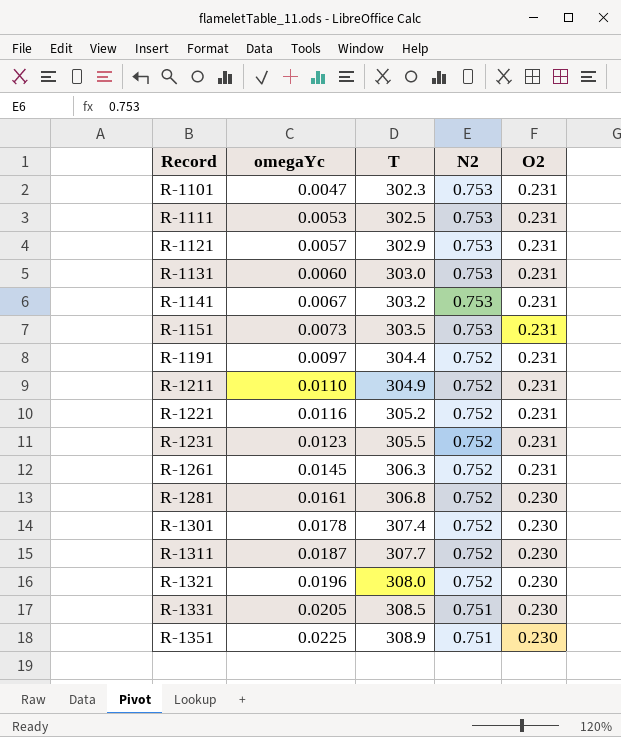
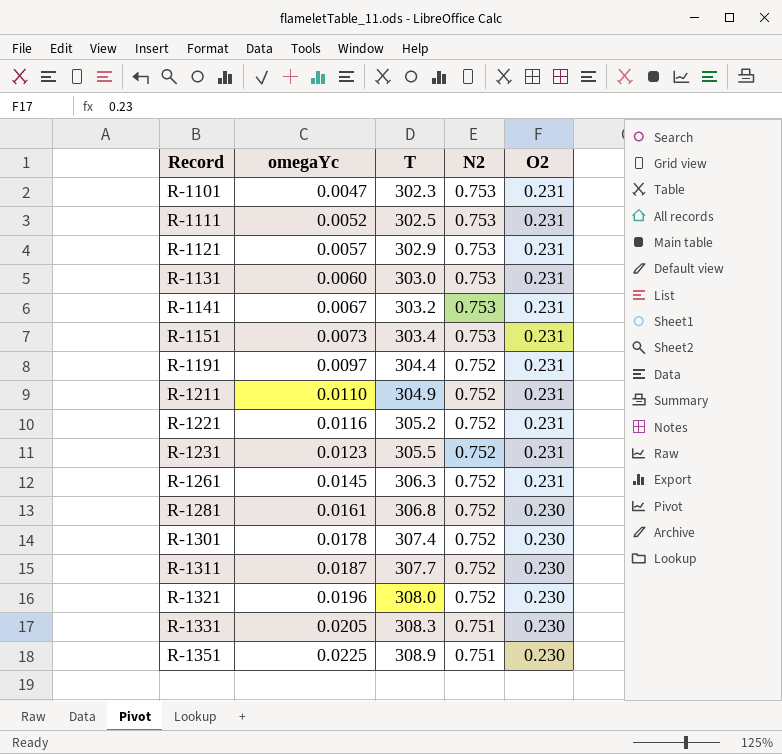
R-1111 | omegaYc: 0.0053 -> 0.0052
R-1151 | T: 303.5 -> 303.4
R-1331 | T: 308.5 -> 308.3

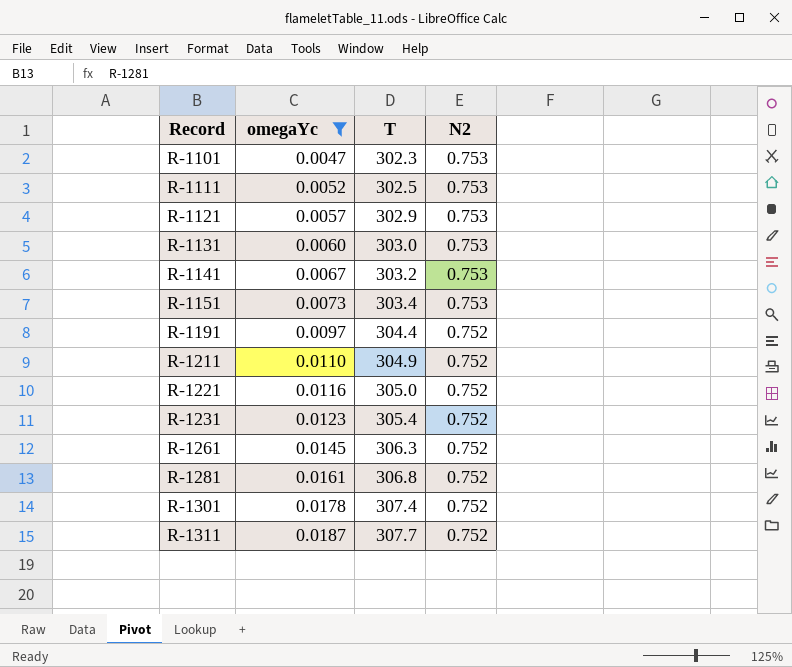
filter: none -> omegaYc <= 0.0187
column O2 | position: 5 -> none
R-1221 | T: 305.2 -> 305.0
R-1231 | T: 305.5 -> 305.4

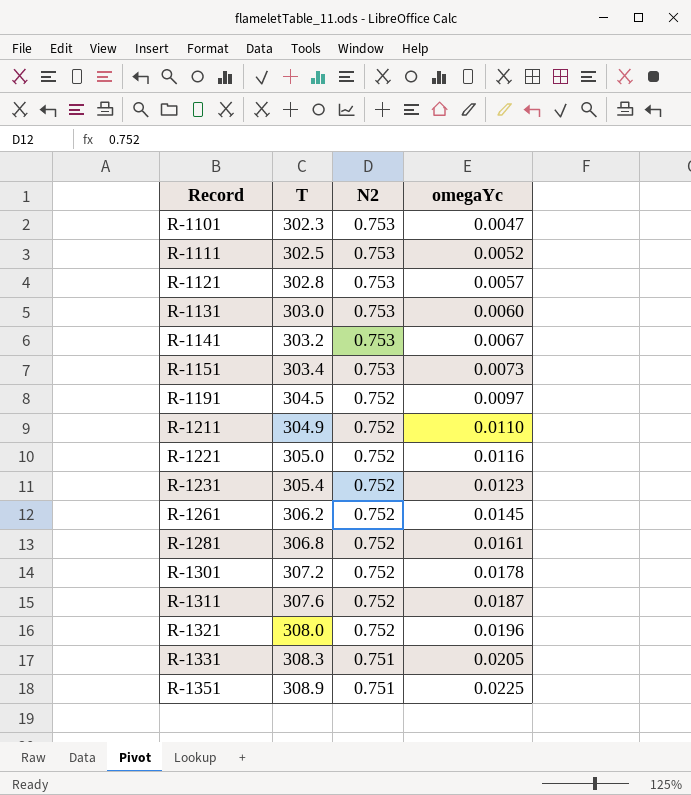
filter: omegaYc <= 0.0187 -> none
column omegaYc | position: 2 -> 4
R-1121 | T: 302.9 -> 302.8
R-1191 | T: 304.4 -> 304.5
R-1261 | T: 306.3 -> 306.2
R-1301 | T: 307.4 -> 307.2
R-1311 | T: 307.7 -> 307.6

